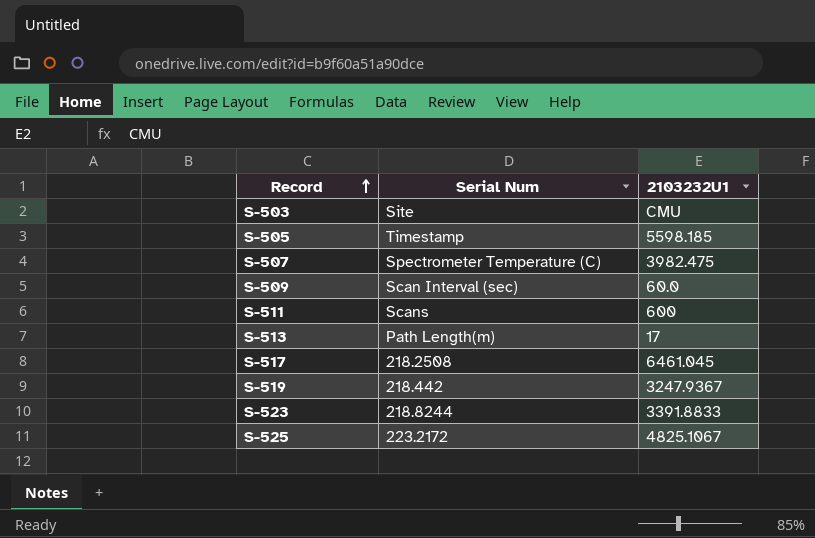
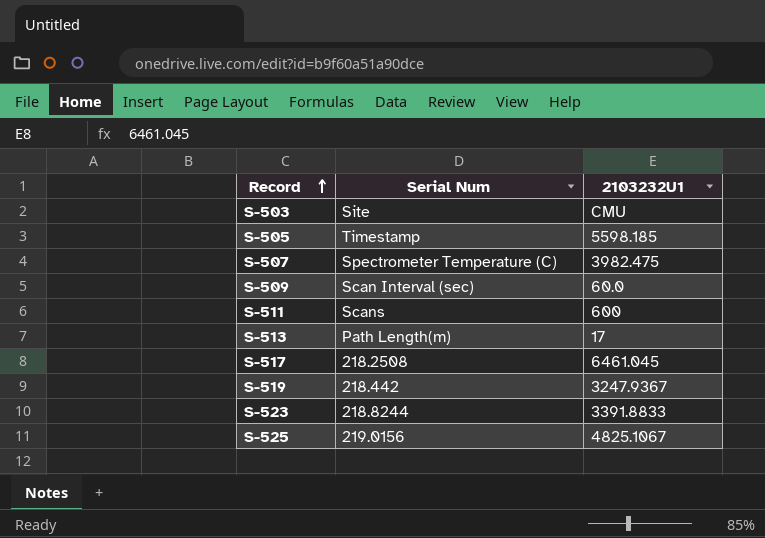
S-525 | Serial Num: 223.2172 -> 219.0156

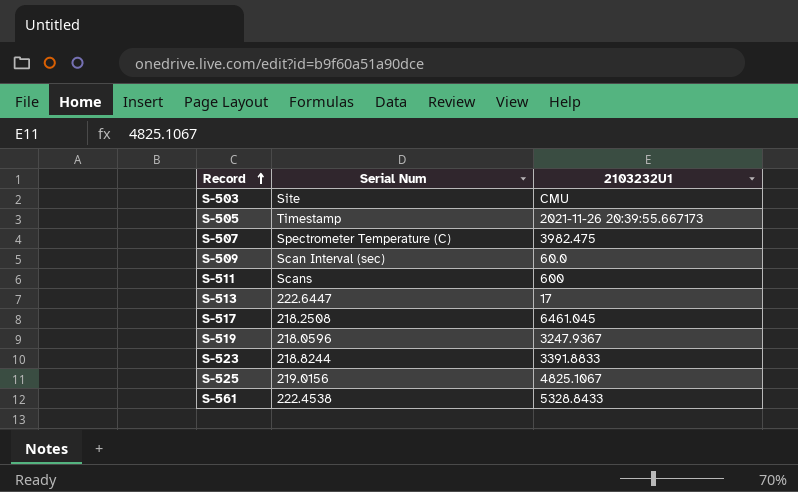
S-505 | 2103232U1: 5598.185 -> 2021-11-26 20:39:55.667173
S-513 | Serial Num: Path Length(m) -> 222.6447
S-519 | Serial Num: 218.442 -> 218.0596
row S-561: none -> 222.4538 | 5328.8433

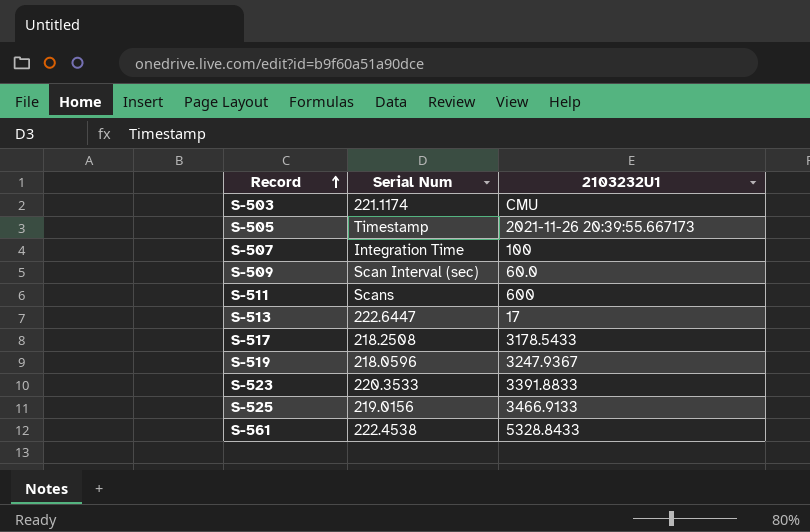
S-503 | Serial Num: Site -> 221.1174
S-507 | Serial Num: Spectrometer Temperature (C) -> Integration Time
S-507 | 2103232U1: 3982.475 -> 100
S-517 | 2103232U1: 6461.045 -> 3178.5433
S-523 | Serial Num: 218.8244 -> 220.3533
S-525 | 2103232U1: 4825.1067 -> 3466.9133

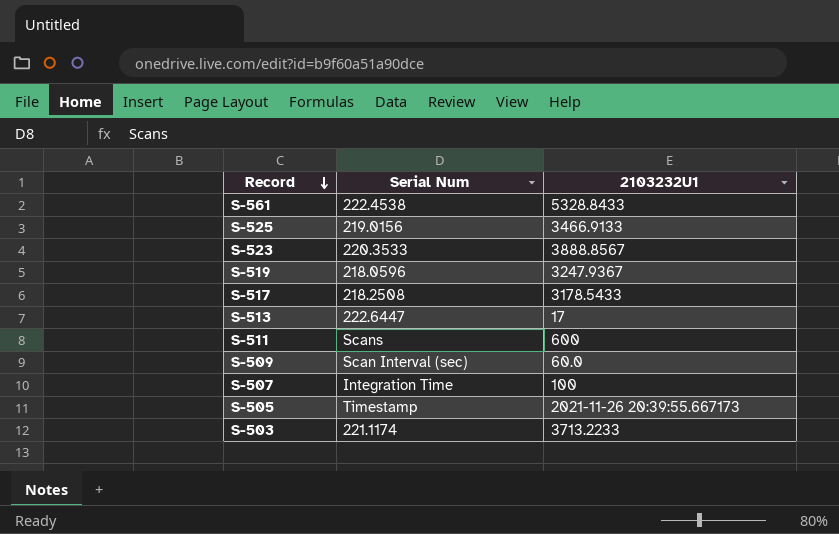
row order: Record ascending -> Record descending
S-523 | 2103232U1: 3391.8833 -> 3888.8567
S-503 | 2103232U1: CMU -> 3713.2233

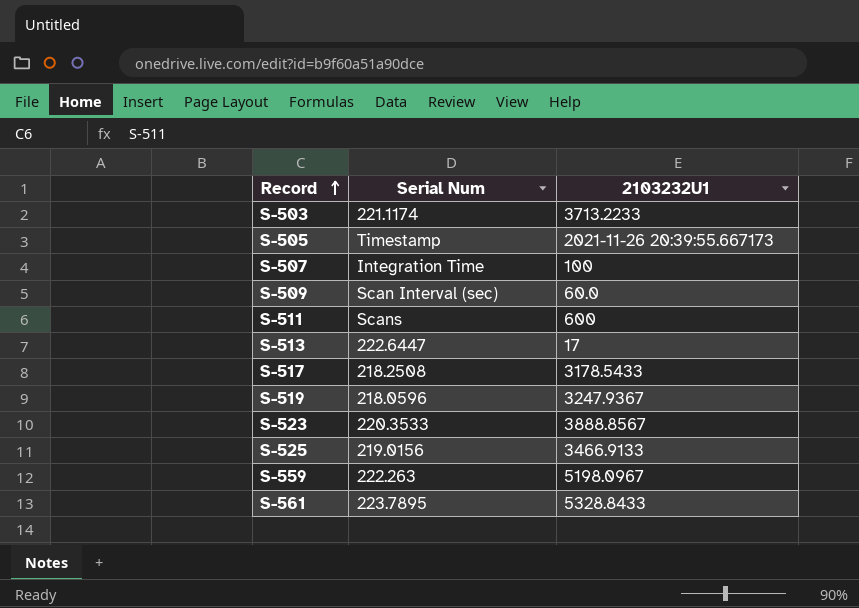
row order: Record descending -> Record ascending
row S-559: none -> 222.263 | 5198.0967
S-561 | Serial Num: 222.4538 -> 223.7895

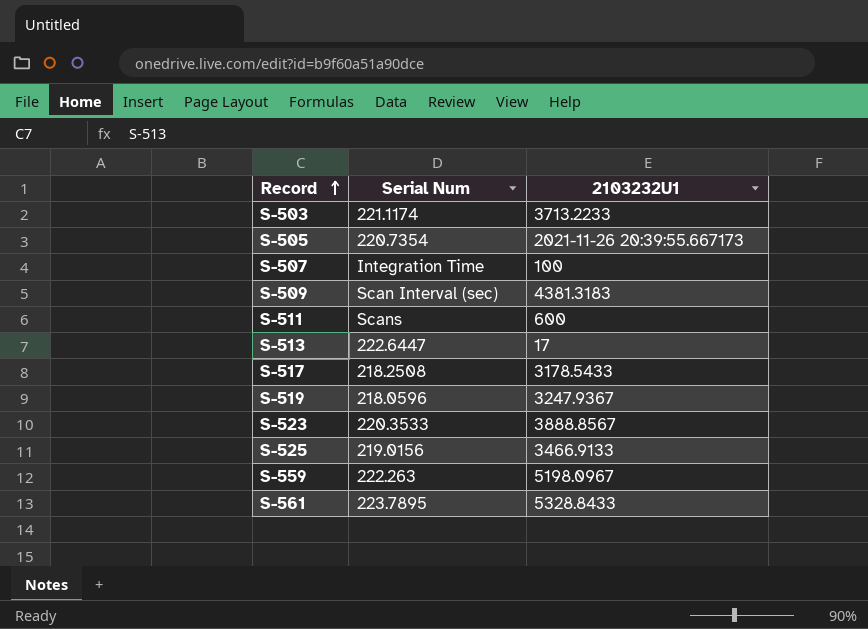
S-505 | Serial Num: Timestamp -> 220.7354
S-509 | 2103232U1: 60.0 -> 4381.3183

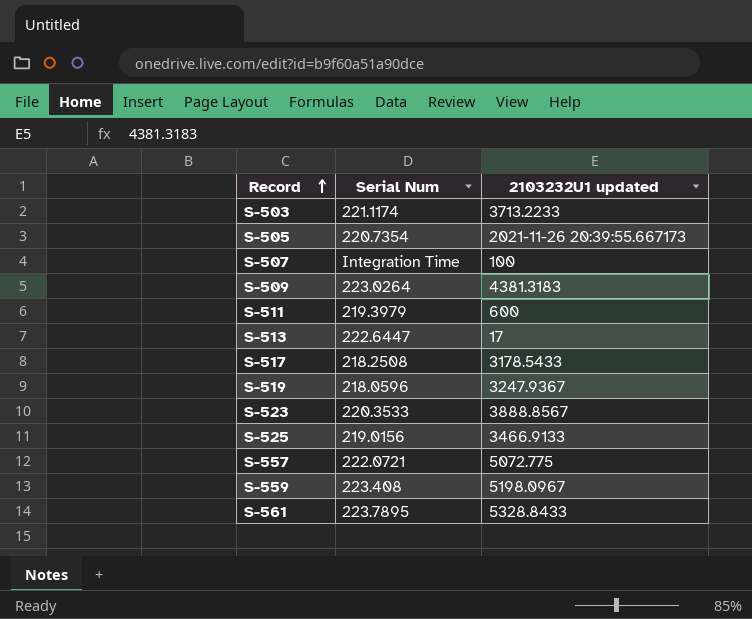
column name: 2103232U1 -> 2103232U1 updated
S-509 | Serial Num: Scan Interval (sec) -> 223.0264
S-511 | Serial Num: Scans -> 219.3979
row S-557: none -> 222.0721 | 5072.775
S-559 | Serial Num: 222.263 -> 223.408

